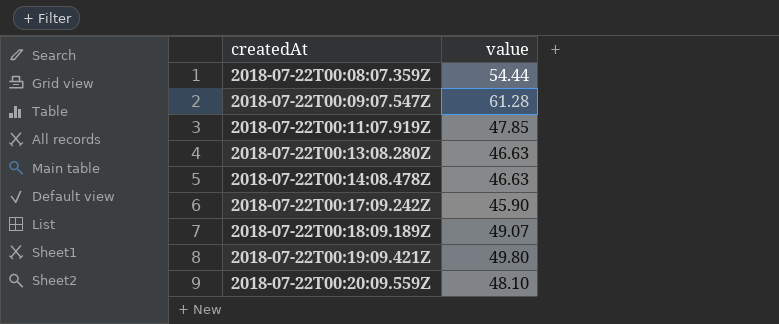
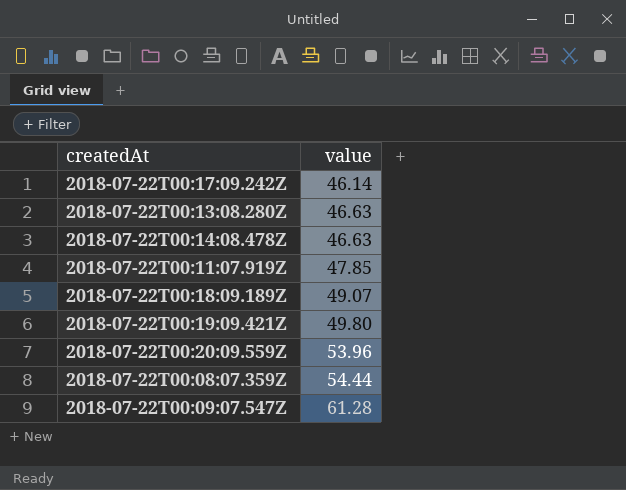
row order: createdAt ascending -> value ascending
2018-07-22T00:17:09.242Z | value: 45.90 -> 46.14
2018-07-22T00:20:09.559Z | value: 48.10 -> 53.96

